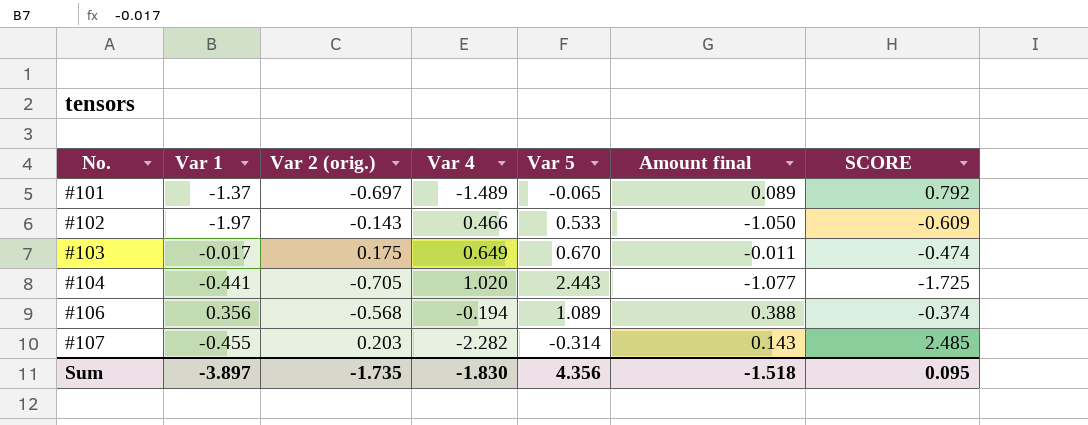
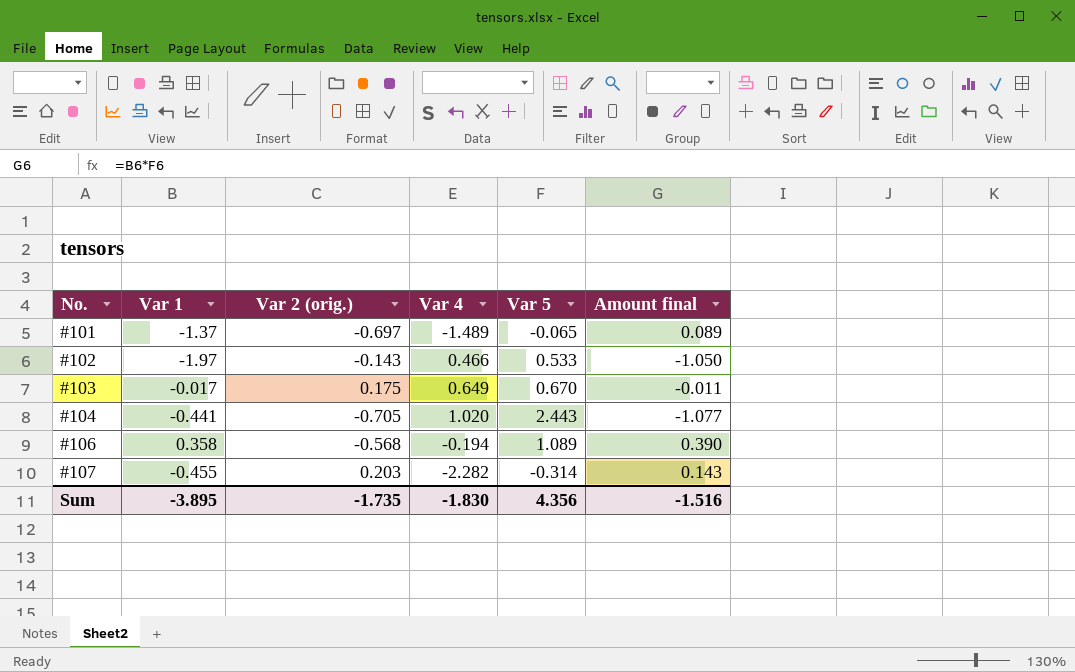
column SCORE | formula: [Var 2 (orig.)] - [Var 4] -> none
#106 | Var 1: 0.356 -> 0.358
#106 | Amount final: 0.388 -> 0.390
Sum | Var 1: -3.897 -> -3.895
Sum | Amount final: -1.518 -> -1.516

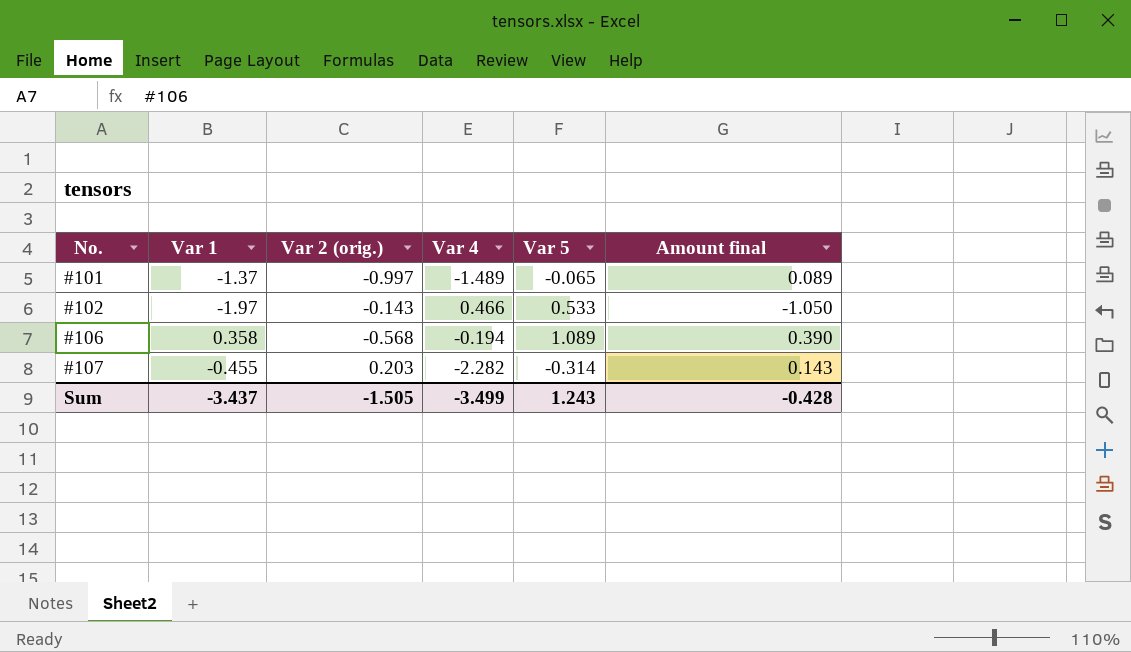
row #103: -0.017 | 0.175 | 0.649 | 0.670 | -0.011 -> none
row #104: -0.441 | -0.705 | 1.020 | 2.443 | -1.077 -> none
#101 | Var 2 (orig.): -0.697 -> -0.997
Sum | Var 1: -3.895 -> -3.437
Sum | Var 2 (orig.): -1.735 -> -1.505
Sum | Var 4: -1.830 -> -3.499
Sum | Var 5: 4.356 -> 1.243
Sum | Amount final: -1.516 -> -0.428

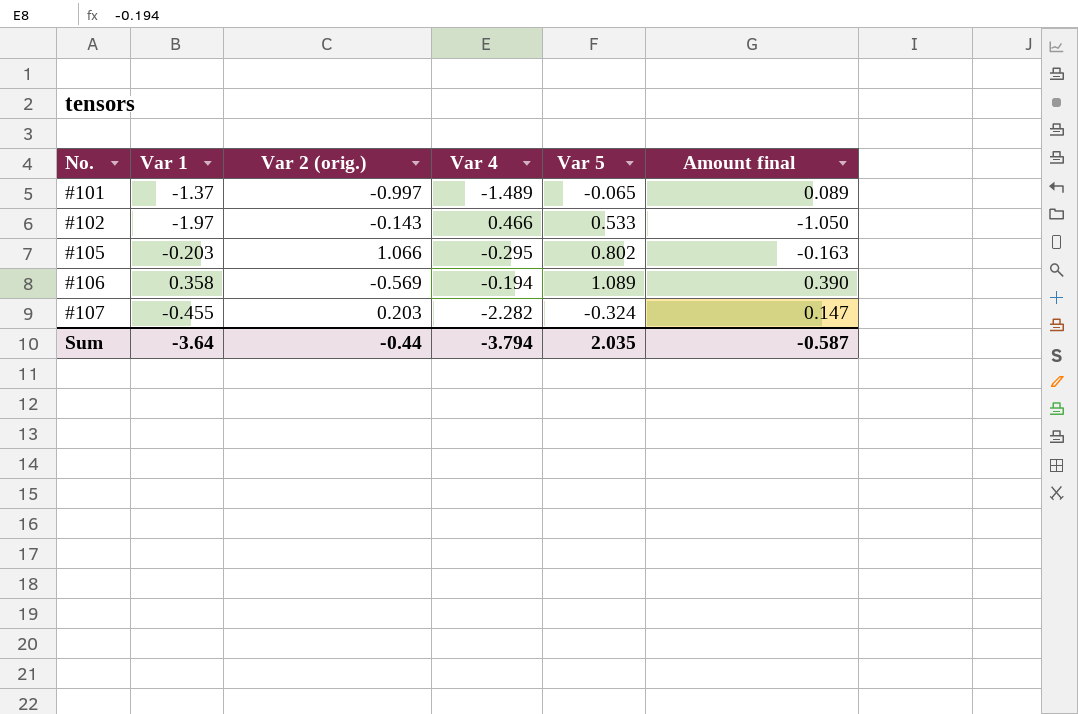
row #105: none -> -0.203 | 1.066 | -0.295 | 0.802 | -0.163
#106 | Var 2 (orig.): -0.568 -> -0.569
#107 | Var 5: -0.314 -> -0.324
#107 | Amount final: 0.143 -> 0.147
Sum | Var 1: -3.437 -> -3.64
Sum | Var 2 (orig.): -1.505 -> -0.44
Sum | Var 4: -3.499 -> -3.794
Sum | Var 5: 1.243 -> 2.035
Sum | Amount final: -0.428 -> -0.587

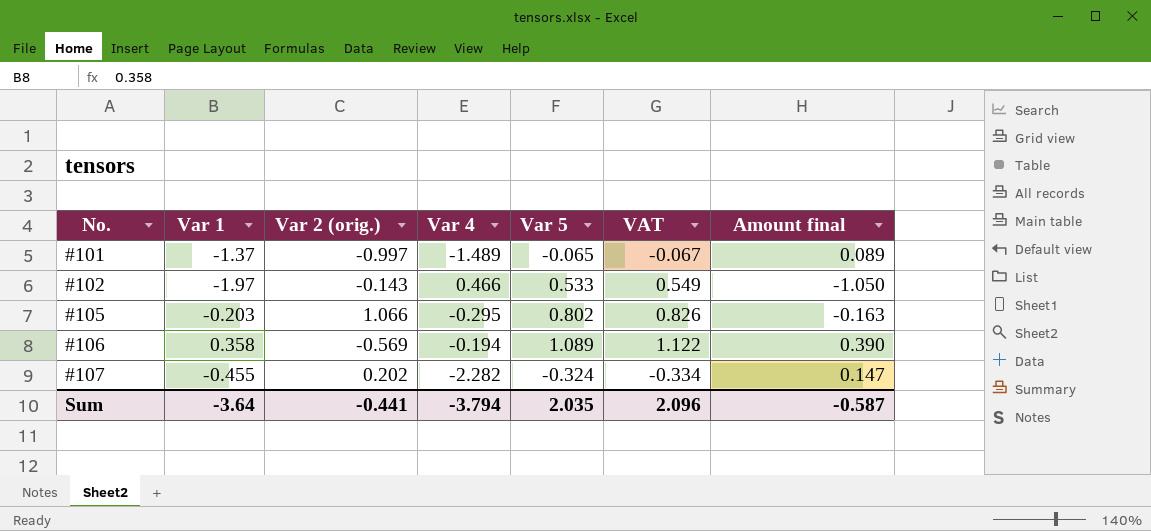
column VAT | formula: none -> [Var 5] * 1.03
#107 | Var 2 (orig.): 0.203 -> 0.202
Sum | Var 2 (orig.): -0.44 -> -0.441

